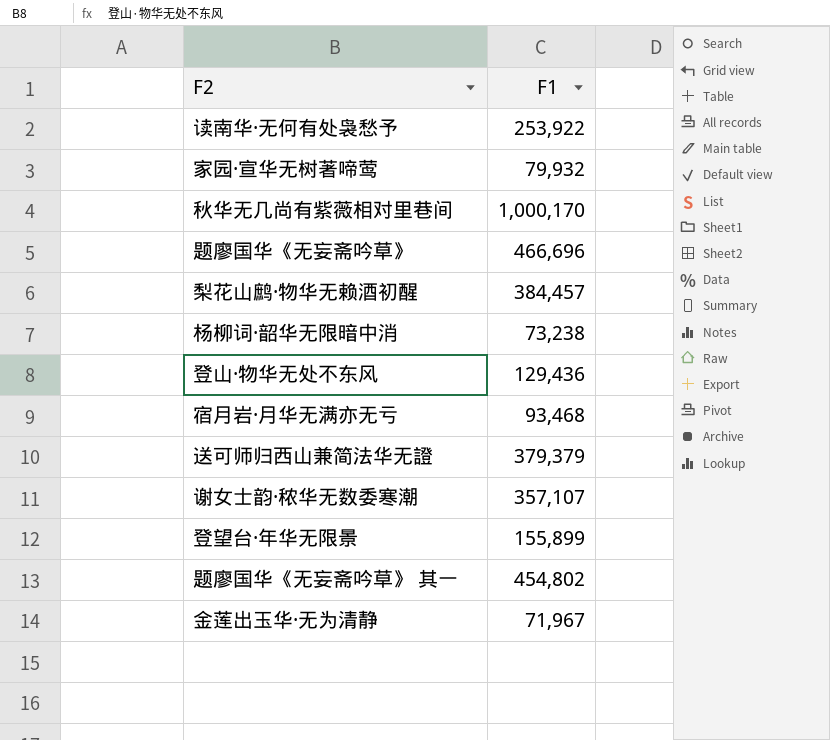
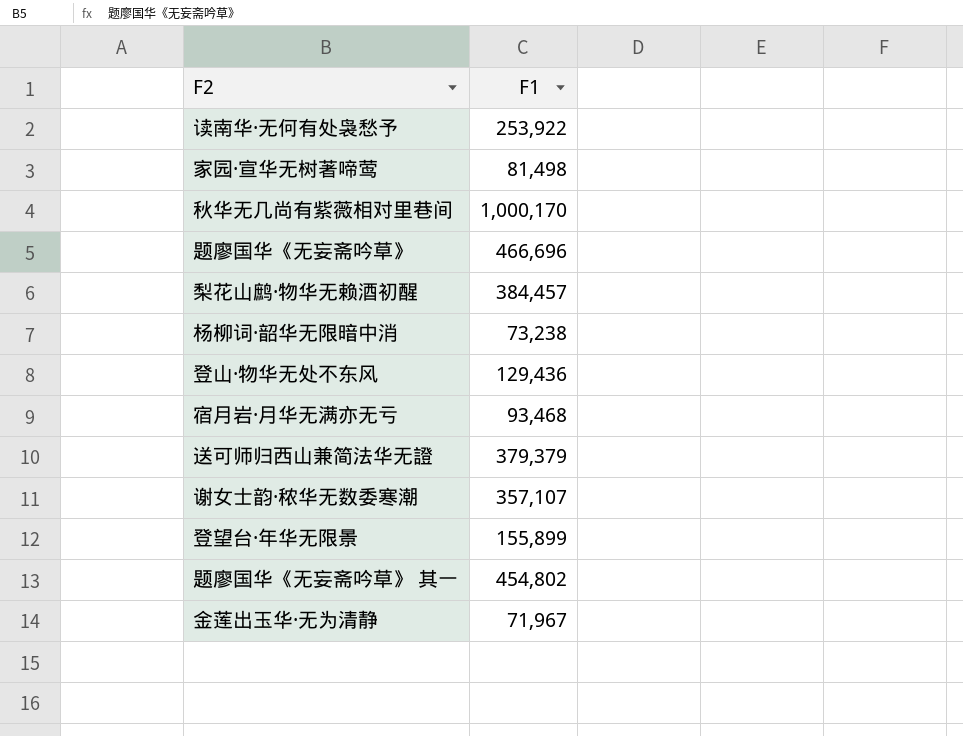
家园·宣华无树著啼莺 | F1: 79,932 -> 81,498

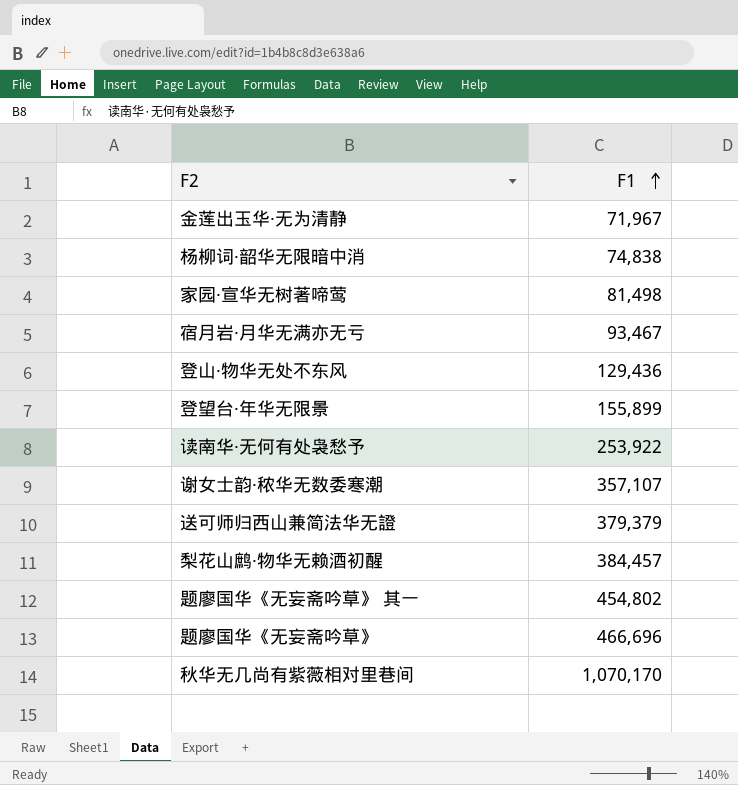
row order: none -> F1 ascending
杨柳词·韶华无限暗中消 | F1: 73,238 -> 74,838
宿月岩·月华无满亦无亏 | F1: 93,468 -> 93,467
秋华无几尚有紫薇相对里巷间 | F1: 1,000,170 -> 1,070,170

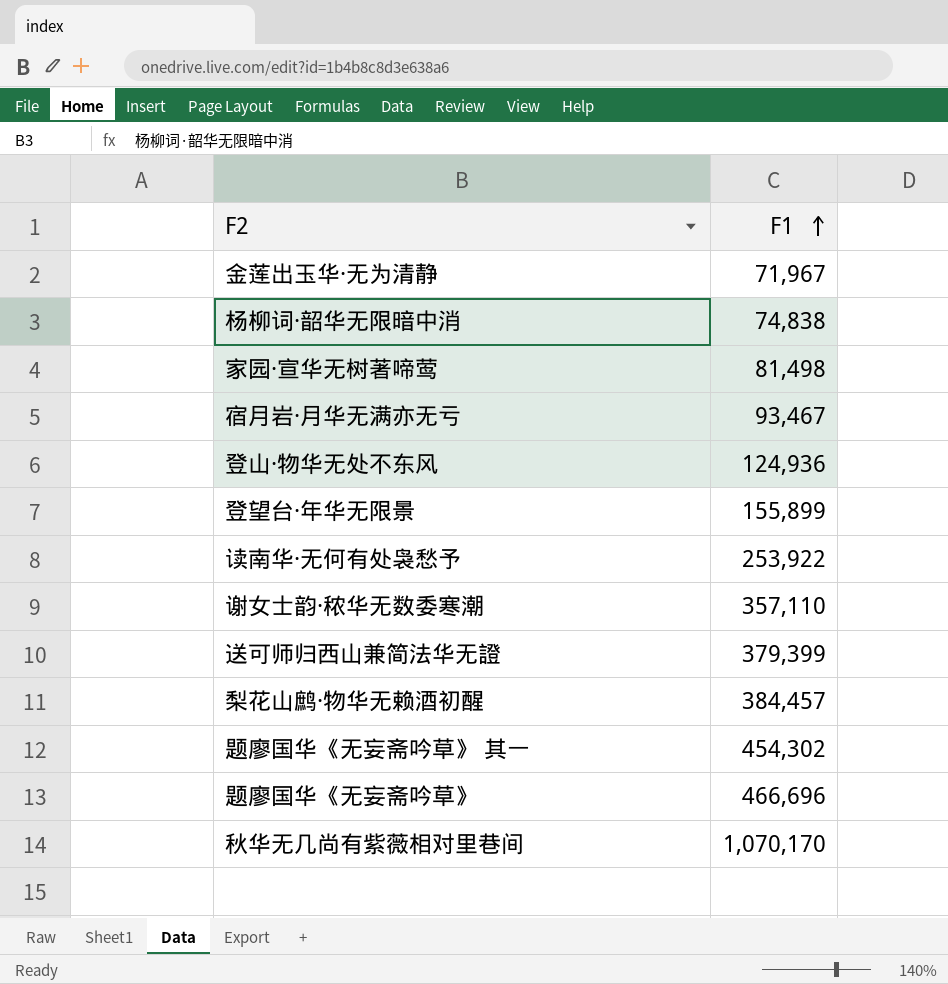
登山·物华无处不东风 | F1: 129,436 -> 124,936
谢女士韵·秾华无数委寒潮 | F1: 357,107 -> 357,110
送可师归西山兼简法华无證 | F1: 379,379 -> 379,399
题廖国华《无妄斋吟草》 其一 | F1: 454,802 -> 454,302

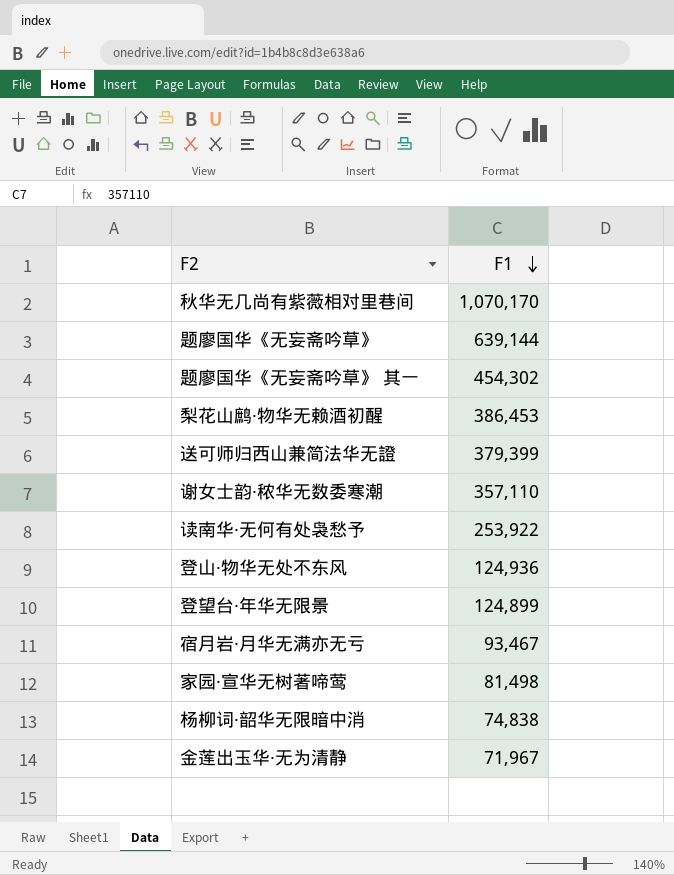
row order: F1 ascending -> F1 descending
题廖国华《无妄斋吟草》 | F1: 466,696 -> 639,144
梨花山鹧·物华无赖酒初醒 | F1: 384,457 -> 386,453
登望台·年华无限景 | F1: 155,899 -> 124,899

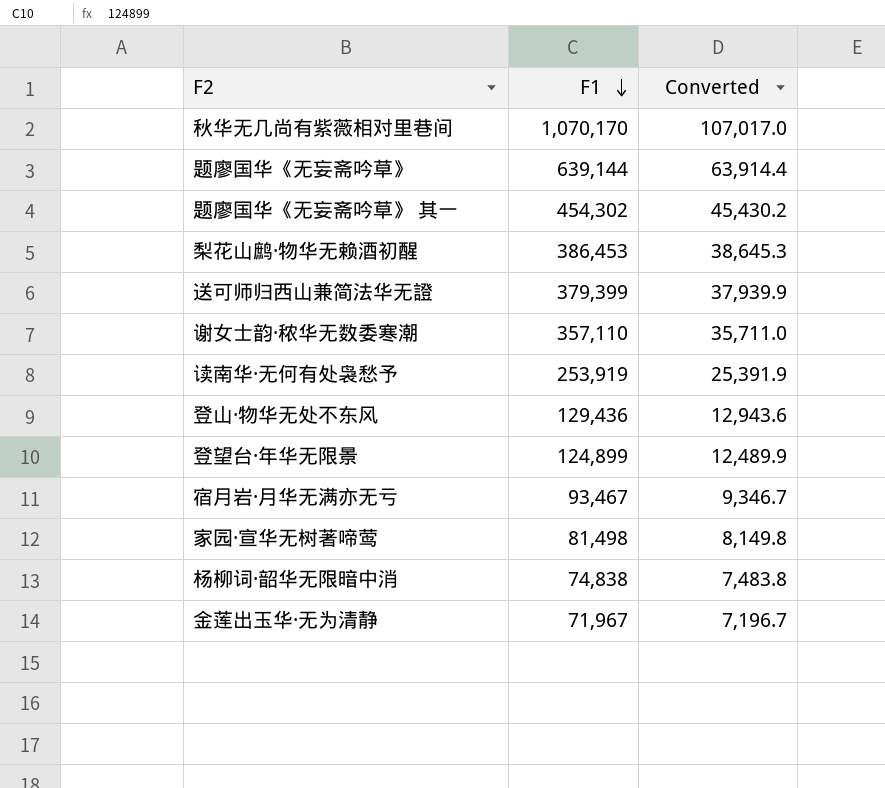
column Converted | formula: none -> [F1] * 0.1
读南华·无何有处袅愁予 | F1: 253,922 -> 253,919
登山·物华无处不东风 | F1: 124,936 -> 129,436

